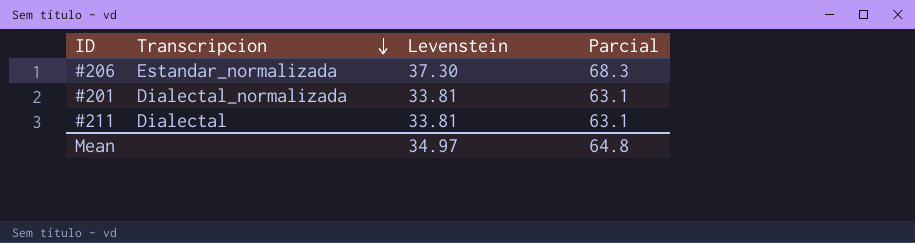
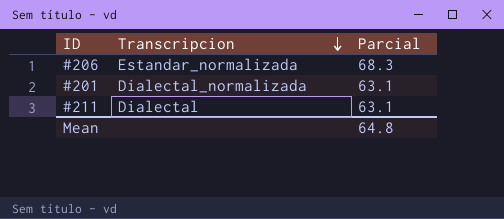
column Levenstein | position: 3 -> none

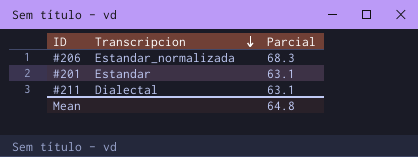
#201 | Transcripcion: Dialectal_normalizada -> Estandar

